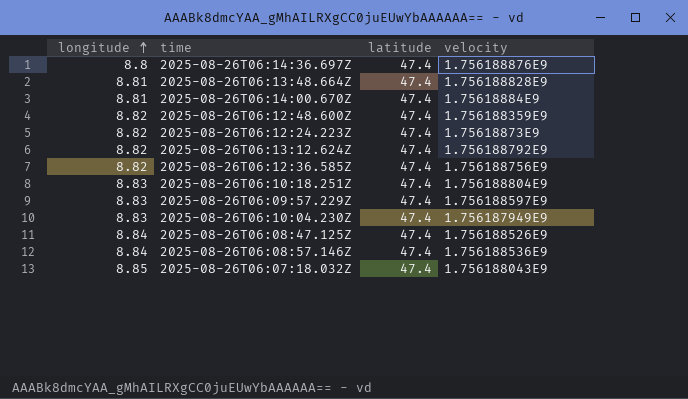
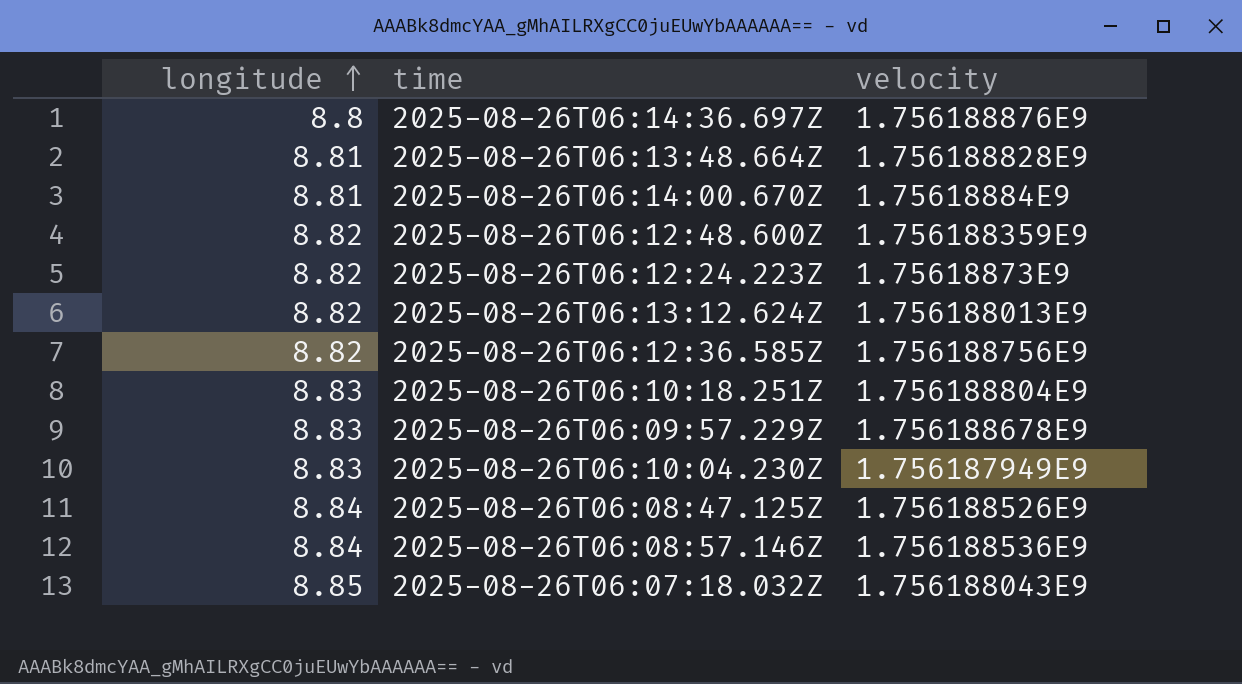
column latitude | position: 3 -> none
2025-08-26T06:13:12.624Z | velocity: 1.756188792E9 -> 1.756188013E9
2025-08-26T06:09:57.229Z | velocity: 1.756188597E9 -> 1.756188678E9

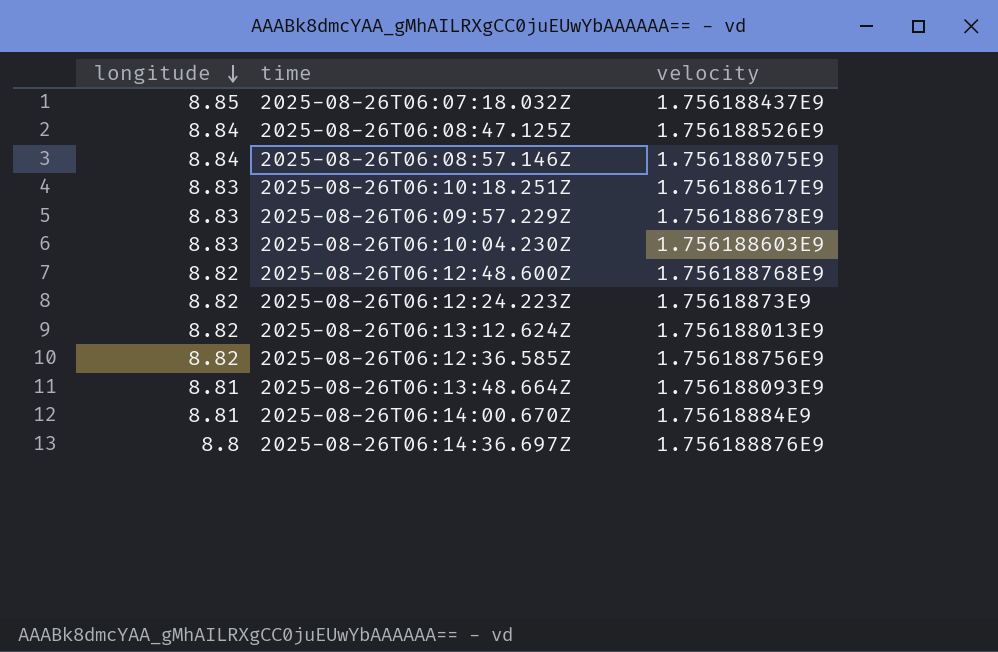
row order: longitude ascending -> longitude descending
2025-08-26T06:07:18.032Z | velocity: 1.756188043E9 -> 1.756188437E9
2025-08-26T06:08:57.146Z | velocity: 1.756188536E9 -> 1.756188075E9
2025-08-26T06:10:18.251Z | velocity: 1.756188804E9 -> 1.756188617E9
2025-08-26T06:10:04.230Z | velocity: 1.756187949E9 -> 1.756188603E9
2025-08-26T06:12:48.600Z | velocity: 1.756188359E9 -> 1.756188768E9
2025-08-26T06:13:48.664Z | velocity: 1.756188828E9 -> 1.756188093E9

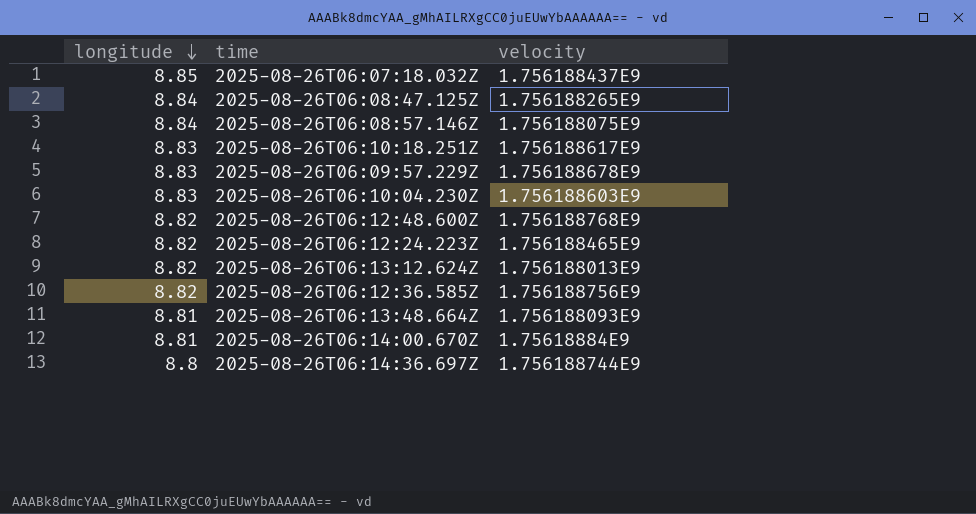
2025-08-26T06:08:47.125Z | velocity: 1.756188526E9 -> 1.756188265E9
2025-08-26T06:12:24.223Z | velocity: 1.75618873E9 -> 1.756188465E9
2025-08-26T06:14:36.697Z | velocity: 1.756188876E9 -> 1.756188744E9

